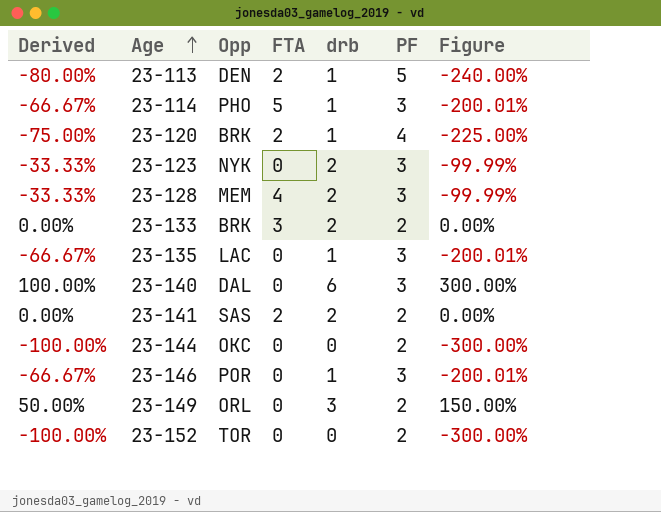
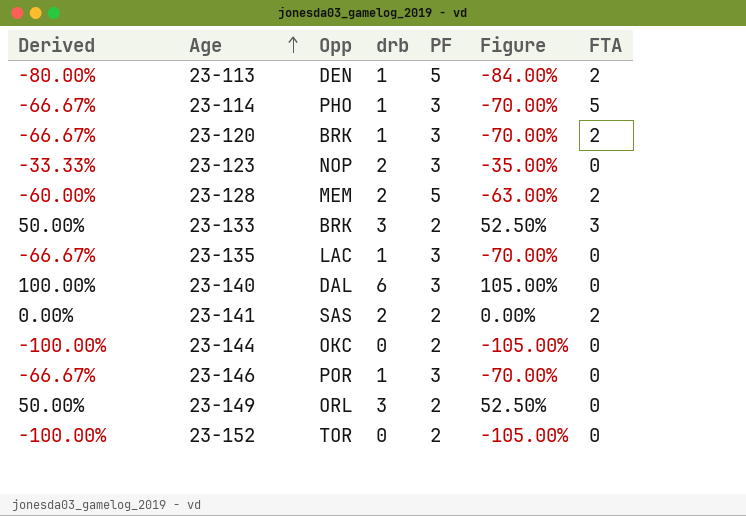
column Figure | formula: [Derived] * 3 -> [Derived] * 1.05
column FTA | position: 4 -> 7
23-120 | Derived: -75.00% -> -66.67%
23-120 | PF: 4 -> 3
23-123 | Opp: NYK -> NOP
23-128 | Derived: -33.33% -> -60.00%
23-128 | PF: 3 -> 5
23-128 | FTA: 4 -> 2
23-133 | Derived: 0.00% -> 50.00%
23-133 | drb: 2 -> 3

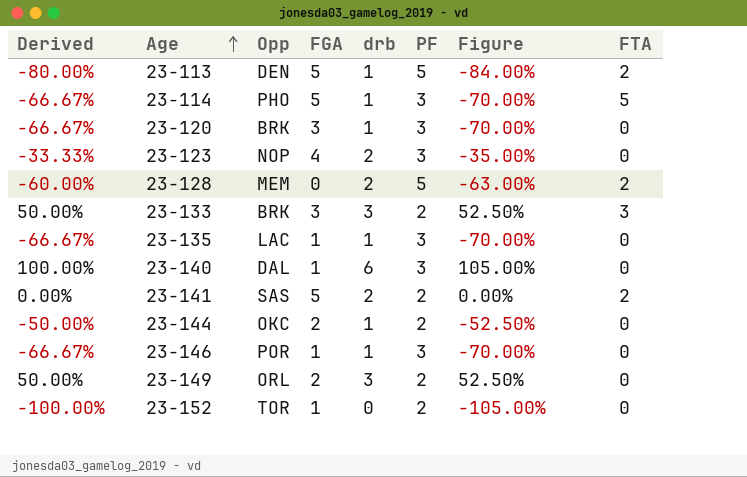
column FGA | position: none -> 4
23-120 | FTA: 2 -> 0
23-144 | Derived: -100.00% -> -50.00%
23-144 | drb: 0 -> 1
23-144 | Figure: -105.00% -> -52.50%

